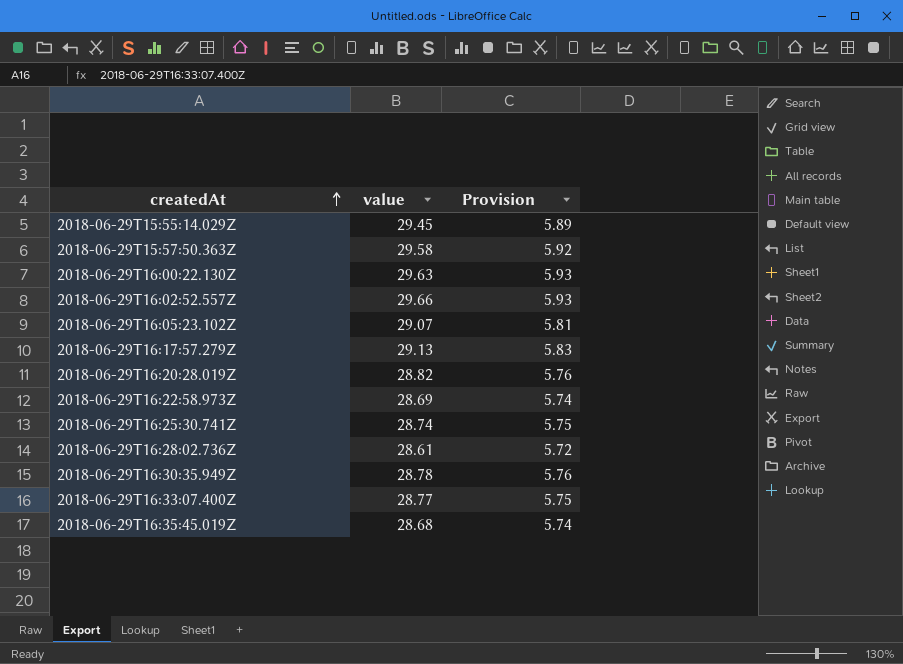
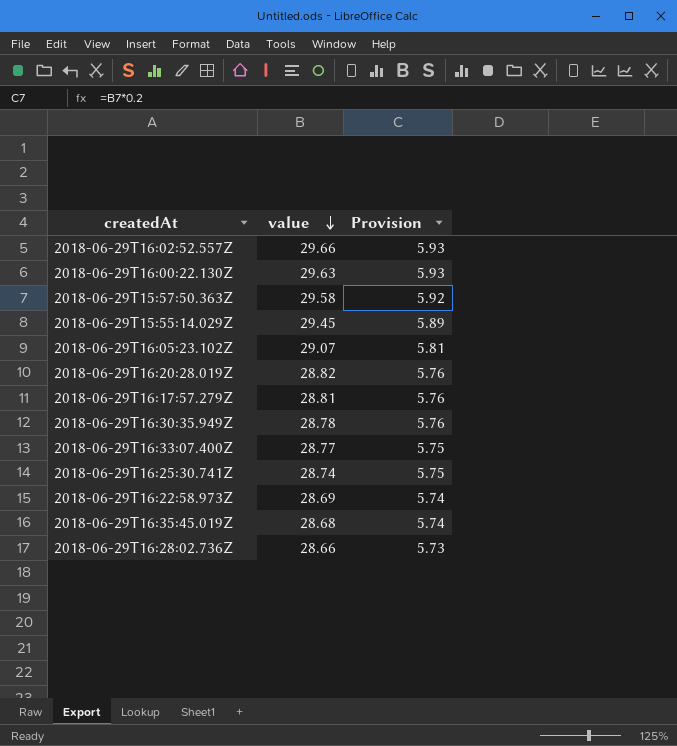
row order: createdAt ascending -> value descending
2018-06-29T16:17:57.279Z | value: 29.13 -> 28.81
2018-06-29T16:17:57.279Z | Provision: 5.83 -> 5.76
2018-06-29T16:28:02.736Z | value: 28.61 -> 28.66
2018-06-29T16:28:02.736Z | Provision: 5.72 -> 5.73

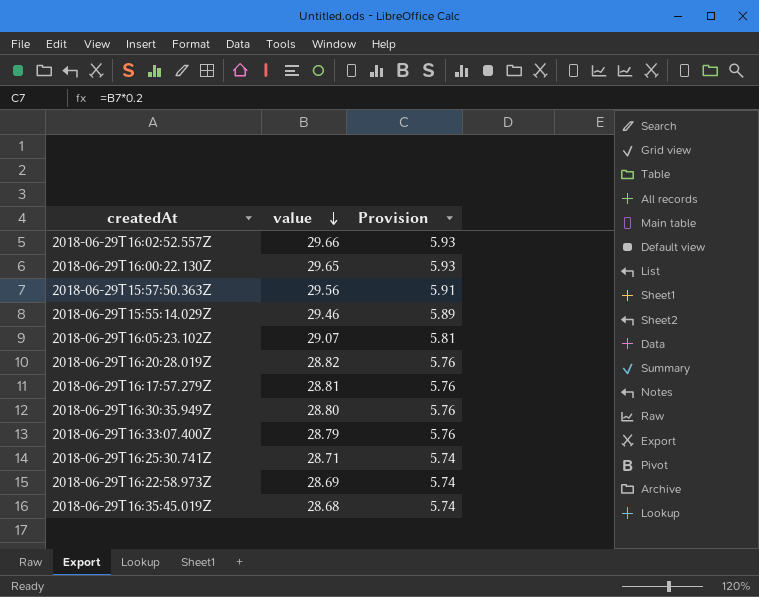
row 2018-06-29T16:28:02.736Z: 28.66 | 5.73 -> none
2018-06-29T16:00:22.130Z | value: 29.63 -> 29.65
2018-06-29T15:57:50.363Z | value: 29.58 -> 29.56
2018-06-29T15:57:50.363Z | Provision: 5.92 -> 5.91
2018-06-29T15:55:14.029Z | value: 29.45 -> 29.46
2018-06-29T16:30:35.949Z | value: 28.78 -> 28.80
2018-06-29T16:33:07.400Z | value: 28.77 -> 28.79
2018-06-29T16:33:07.400Z | Provision: 5.75 -> 5.76
2018-06-29T16:25:30.741Z | value: 28.74 -> 28.71
2018-06-29T16:25:30.741Z | Provision: 5.75 -> 5.74

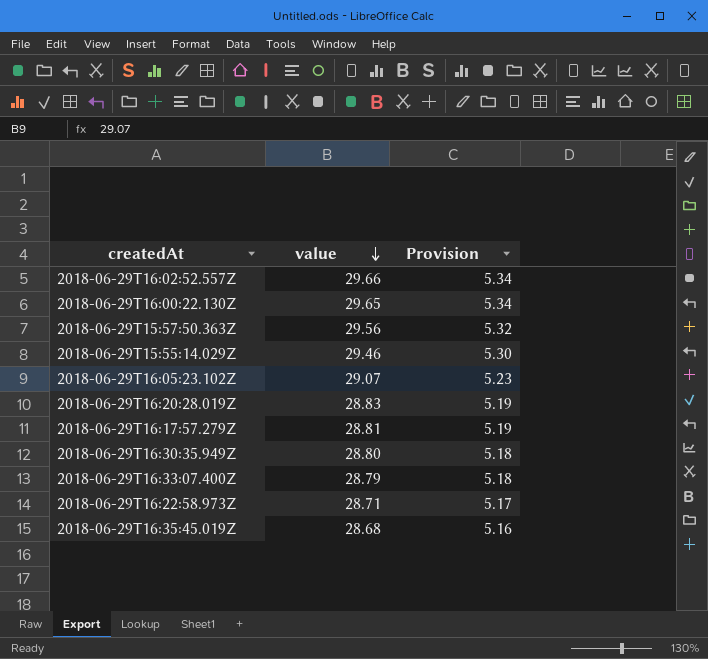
column Provision | formula: [value] * 0.2 -> [value] * 0.18
row 2018-06-29T16:25:30.741Z: 28.71 | 5.74 -> none
2018-06-29T16:20:28.019Z | value: 28.82 -> 28.83
2018-06-29T16:22:58.973Z | value: 28.69 -> 28.71

